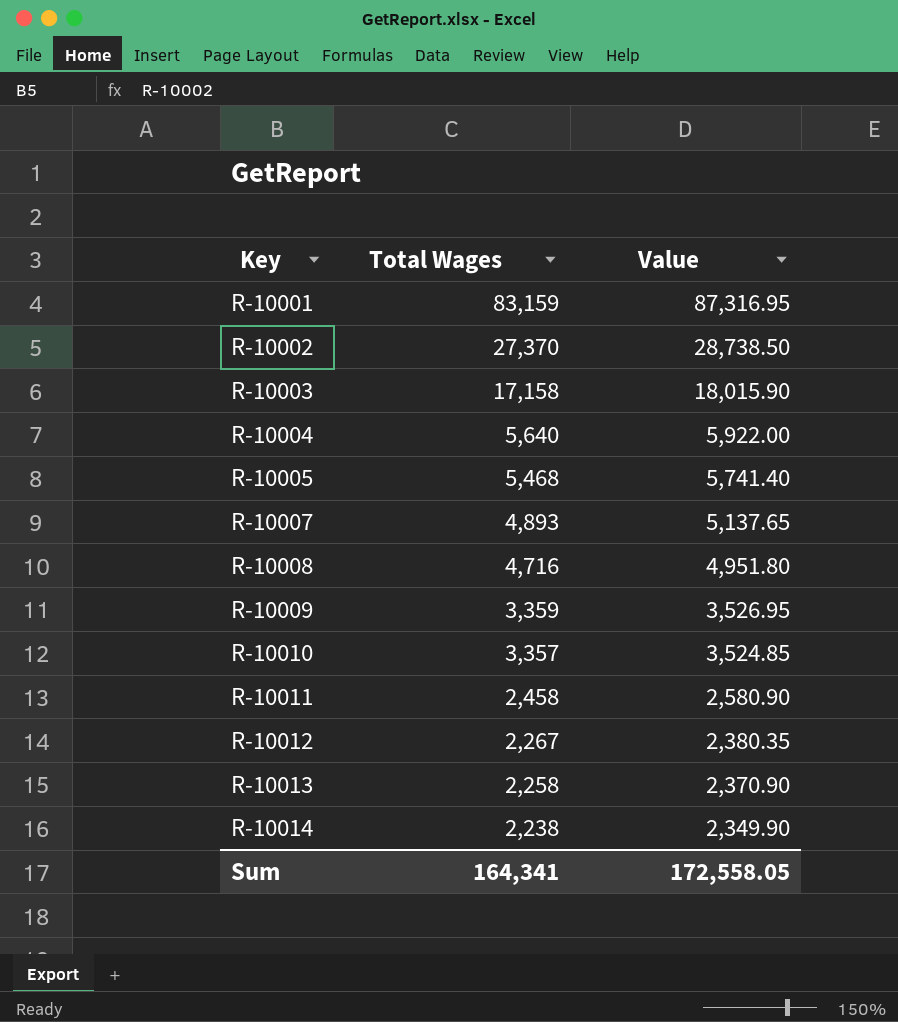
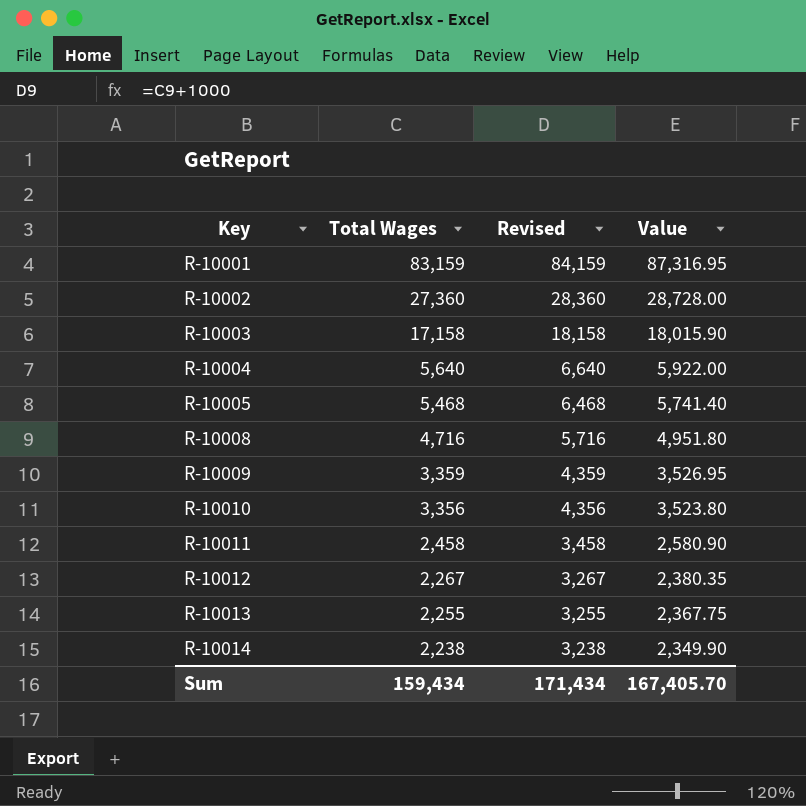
column Revised | formula: none -> [Total Wages] + 1000
row R-10007: 4,893 | 5,137.65 -> none
R-10002 | Total Wages: 27,370 -> 27,360
R-10002 | Value: 28,738.50 -> 28,728.00
R-10010 | Total Wages: 3,357 -> 3,356
R-10010 | Value: 3,524.85 -> 3,523.80
R-10013 | Total Wages: 2,258 -> 2,255
R-10013 | Value: 2,370.90 -> 2,367.75
Sum | Total Wages: 164,341 -> 159,434
Sum | Value: 172,558.05 -> 167,405.70

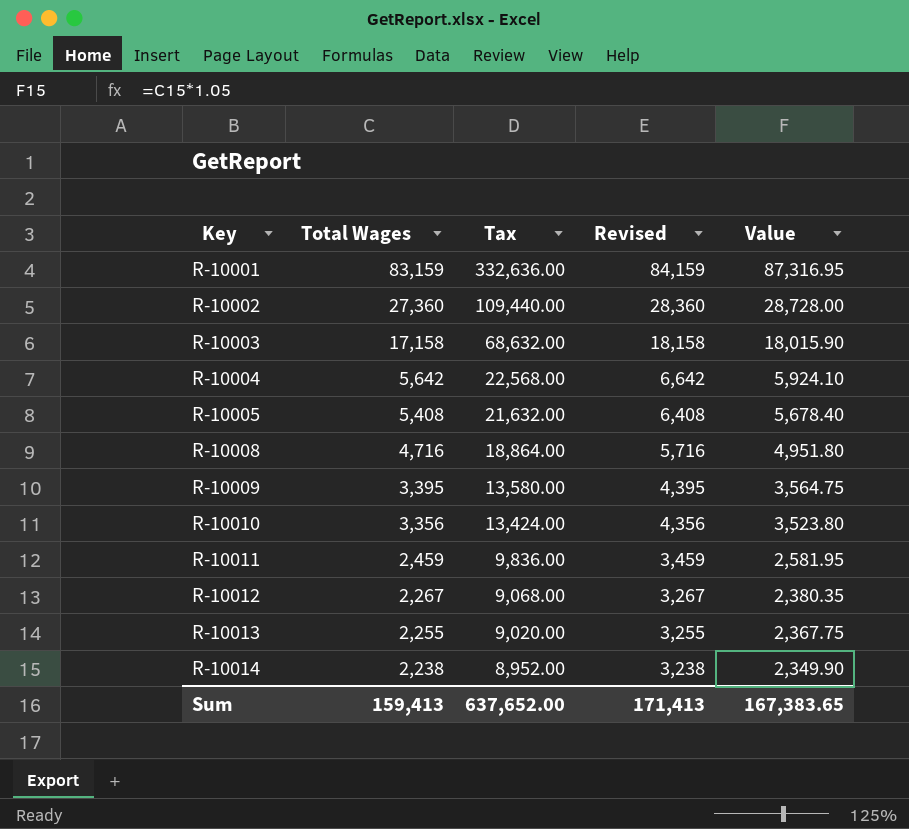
column Tax | formula: none -> [Total Wages] * 4
R-10004 | Total Wages: 5,640 -> 5,642
R-10004 | Revised: 6,640 -> 6,642
R-10004 | Value: 5,922.00 -> 5,924.10
R-10005 | Total Wages: 5,468 -> 5,408
R-10005 | Revised: 6,468 -> 6,408
R-10005 | Value: 5,741.40 -> 5,678.40
R-10009 | Total Wages: 3,359 -> 3,395
R-10009 | Revised: 4,359 -> 4,395
R-10009 | Value: 3,526.95 -> 3,564.75
R-10011 | Total Wages: 2,458 -> 2,459
R-10011 | Revised: 3,458 -> 3,459
R-10011 | Value: 2,580.90 -> 2,581.95
Sum | Total Wages: 159,434 -> 159,413
Sum | Revised: 171,434 -> 171,413
Sum | Value: 167,405.70 -> 167,383.65

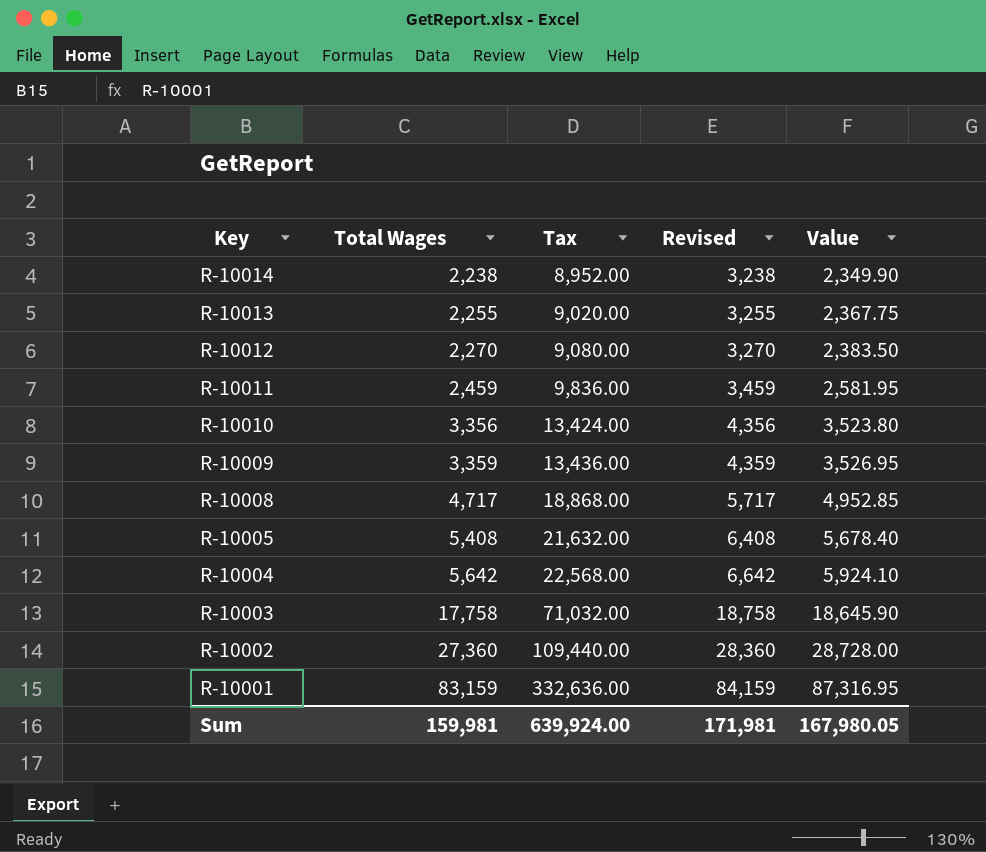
row order: Key ascending -> Key descending
R-10012 | Total Wages: 2,267 -> 2,270
R-10012 | Tax: 9,068.00 -> 9,080.00
R-10012 | Revised: 3,267 -> 3,270
R-10012 | Value: 2,380.35 -> 2,383.50
R-10009 | Total Wages: 3,395 -> 3,359
R-10009 | Tax: 13,580.00 -> 13,436.00
R-10009 | Revised: 4,395 -> 4,359
R-10009 | Value: 3,564.75 -> 3,526.95
R-10008 | Total Wages: 4,716 -> 4,717
R-10008 | Tax: 18,864.00 -> 18,868.00
R-10008 | Revised: 5,716 -> 5,717
R-10008 | Value: 4,951.80 -> 4,952.85
R-10003 | Total Wages: 17,158 -> 17,758
R-10003 | Tax: 68,632.00 -> 71,032.00
R-10003 | Revised: 18,158 -> 18,758
R-10003 | Value: 18,015.90 -> 18,645.90
Sum | Total Wages: 159,413 -> 159,981
Sum | Tax: 637,652.00 -> 639,924.00
Sum | Revised: 171,413 -> 171,981
Sum | Value: 167,383.65 -> 167,980.05

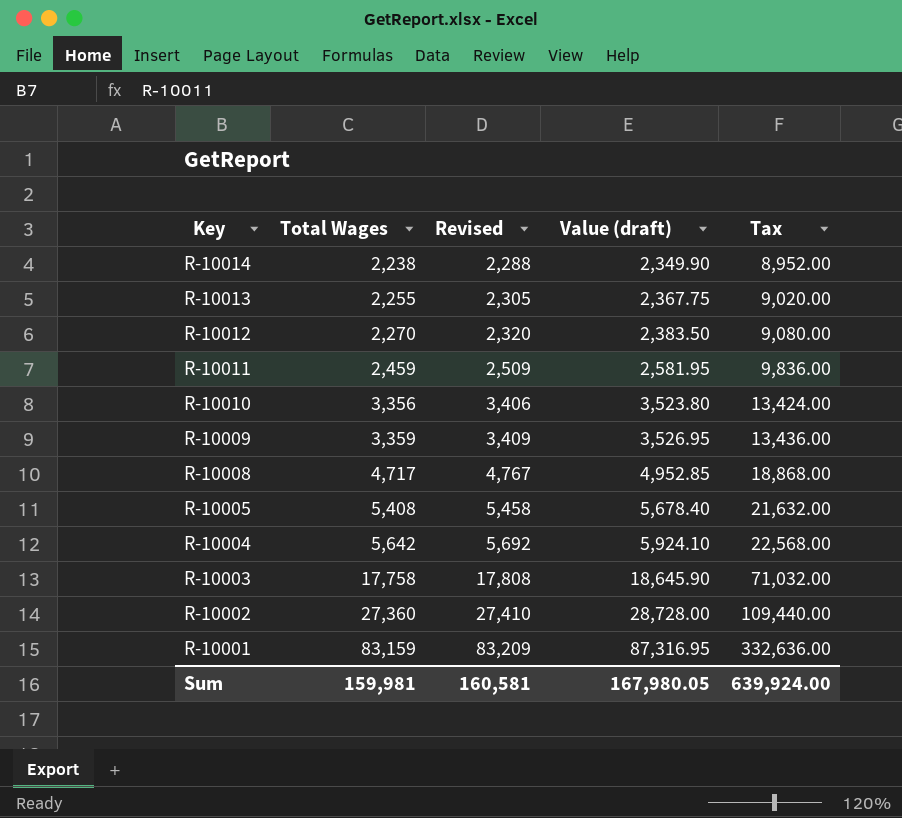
column Revised | formula: [Total Wages] + 1000 -> [Total Wages] + 50
column name: Value -> Value (draft)
column Tax | position: 3 -> 5
Sum | Revised: 171,981 -> 160,581

